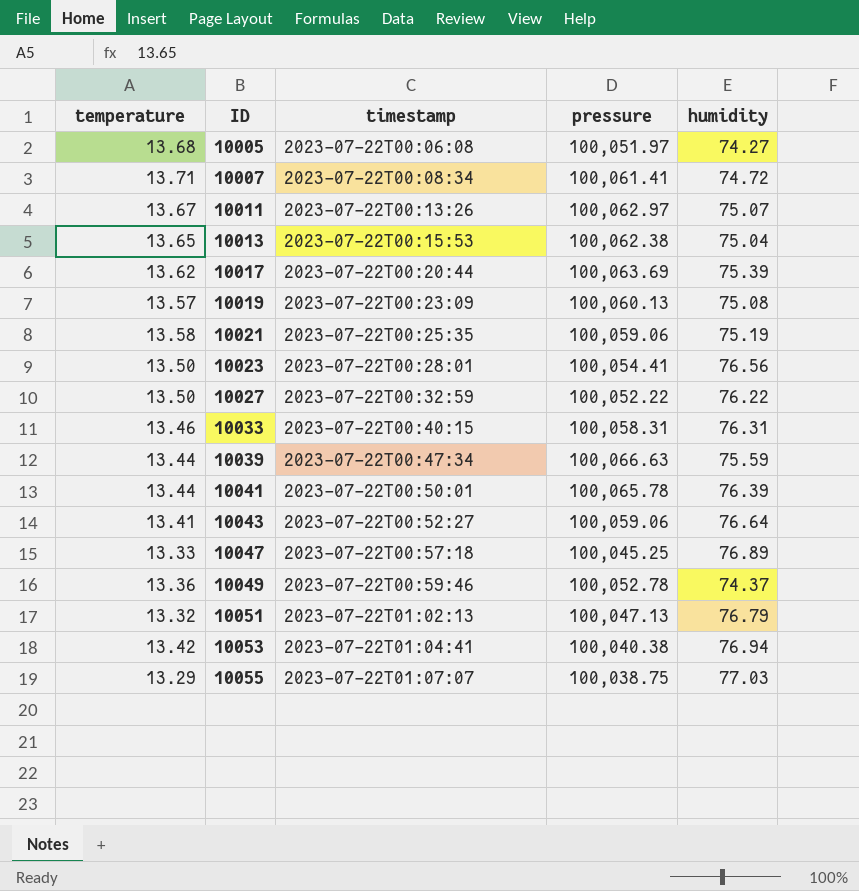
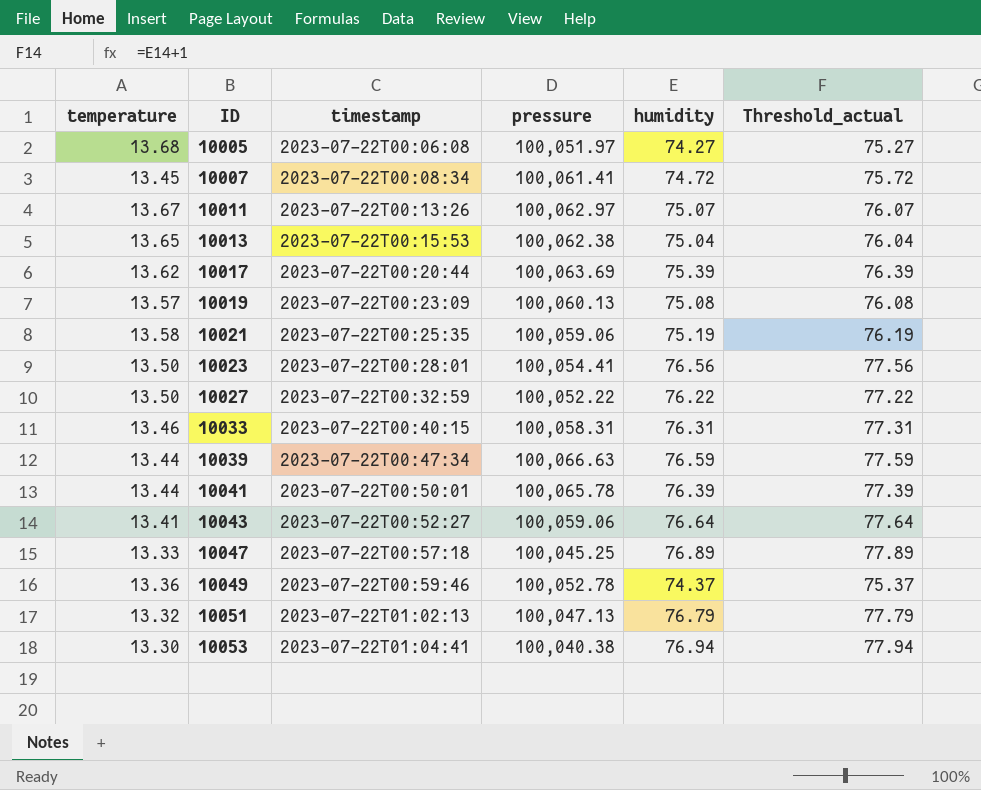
column Threshold_actual | formula: none -> [humidity] + 1
row 10055: 13.29 | 2023-07-22T01:07:07 | 100,038.75 | 77.03 -> none
10007 | temperature: 13.71 -> 13.45
10039 | humidity: 75.59 -> 76.59
10053 | temperature: 13.42 -> 13.30

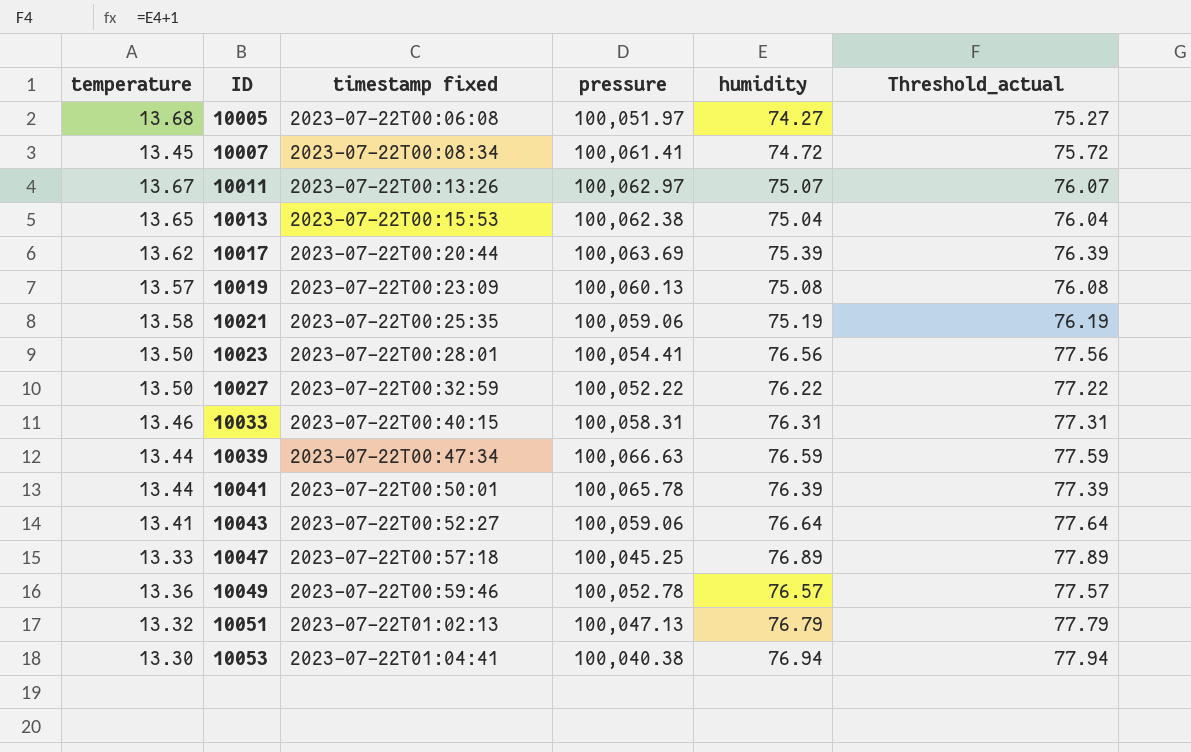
column name: timestamp -> timestamp fixed
10049 | humidity: 74.37 -> 76.57
10049 | Threshold_actual: 75.37 -> 77.57

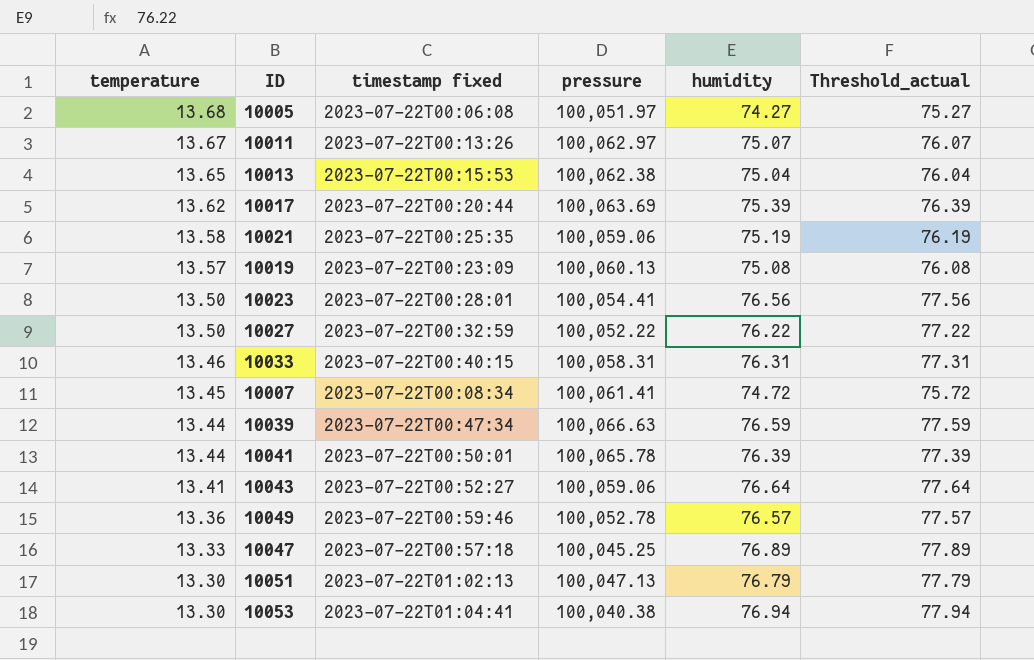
row order: ID ascending -> temperature descending
10051 | temperature: 13.32 -> 13.30

